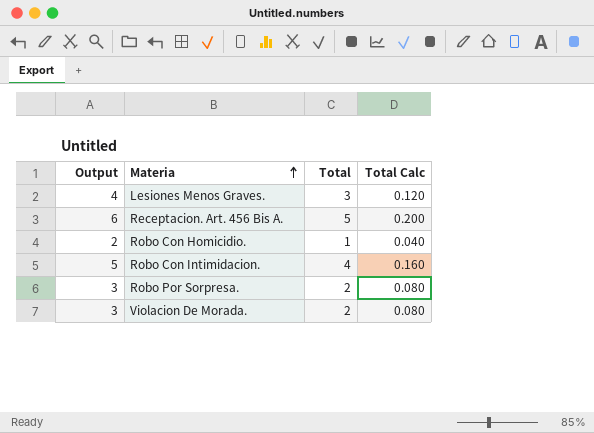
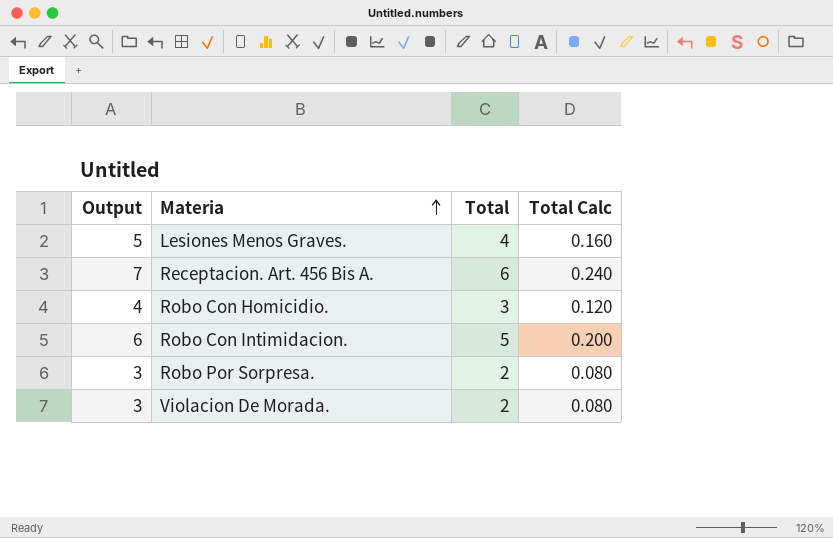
Lesiones Menos Graves. | Output: 4 -> 5
Lesiones Menos Graves. | Total: 3 -> 4
Lesiones Menos Graves. | Total Calc: 0.120 -> 0.160
Receptacion. Art. 456 Bis A. | Output: 6 -> 7
Receptacion. Art. 456 Bis A. | Total: 5 -> 6
Receptacion. Art. 456 Bis A. | Total Calc: 0.200 -> 0.240
Robo Con Homicidio. | Output: 2 -> 4
Robo Con Homicidio. | Total: 1 -> 3
Robo Con Homicidio. | Total Calc: 0.040 -> 0.120
Robo Con Intimidacion. | Output: 5 -> 6
Robo Con Intimidacion. | Total: 4 -> 5
Robo Con Intimidacion. | Total Calc: 0.160 -> 0.200

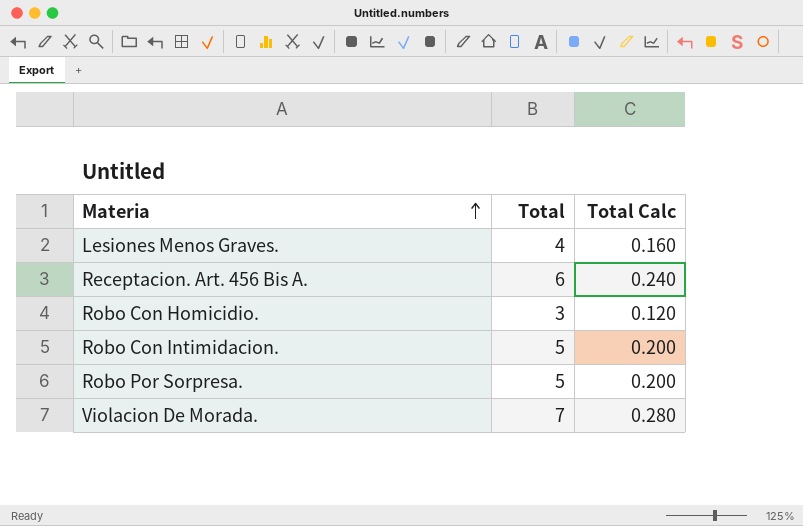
column Output | formula: [Total] + 1 -> none
Robo Por Sorpresa. | Total: 2 -> 5
Robo Por Sorpresa. | Total Calc: 0.080 -> 0.200
Violacion De Morada. | Total: 2 -> 7
Violacion De Morada. | Total Calc: 0.080 -> 0.280

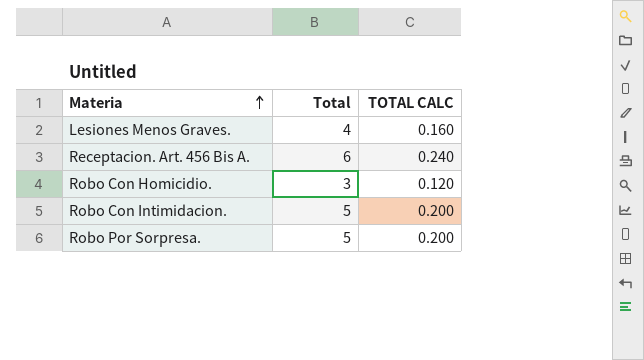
column name: Total Calc -> TOTAL CALC
row Violacion De Morada.: 7 | 0.280 -> none

